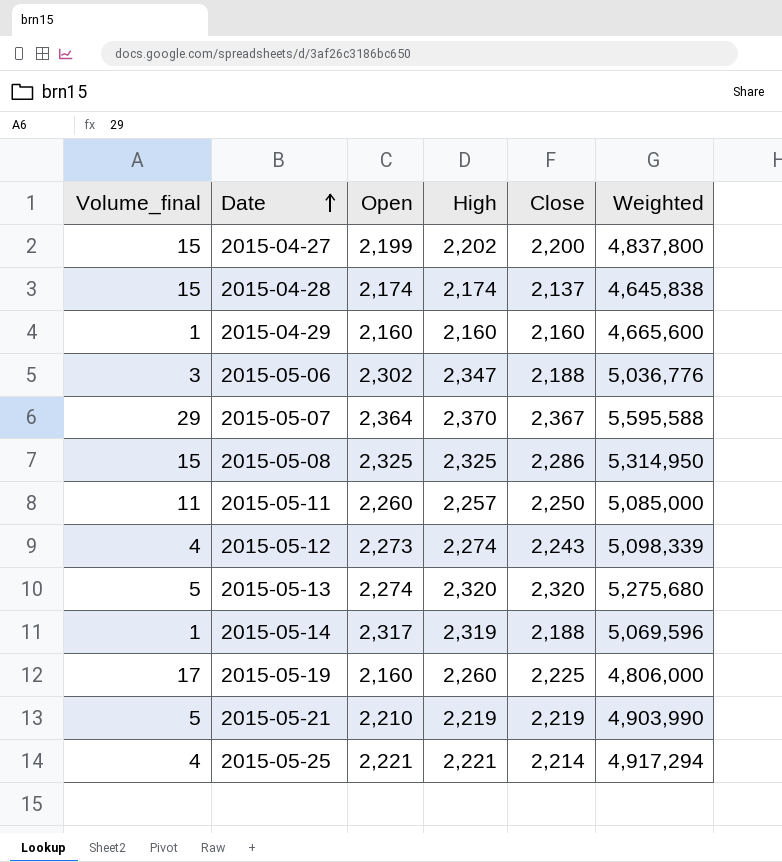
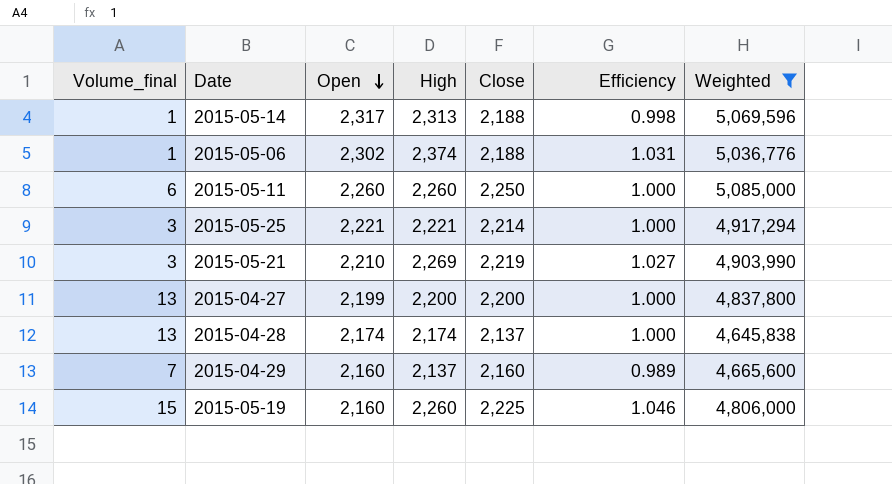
filter: none -> Weighted <= 5,085,000
row order: Date ascending -> Open descending
column Efficiency | formula: none -> [High] / [Open]
2015-05-14 | High: 2,319 -> 2,313
2015-05-06 | Volume_final: 3 -> 1
2015-05-06 | High: 2,347 -> 2,374
2015-05-11 | Volume_final: 11 -> 6
2015-05-11 | High: 2,257 -> 2,260
2015-05-25 | Volume_final: 4 -> 3
2015-05-21 | Volume_final: 5 -> 3
2015-05-21 | High: 2,219 -> 2,269
2015-04-27 | Volume_final: 15 -> 13
2015-04-27 | High: 2,202 -> 2,200
2015-04-28 | Volume_final: 15 -> 13
2015-04-29 | Volume_final: 1 -> 7
2015-04-29 | High: 2,160 -> 2,137
2015-05-19 | Volume_final: 17 -> 15

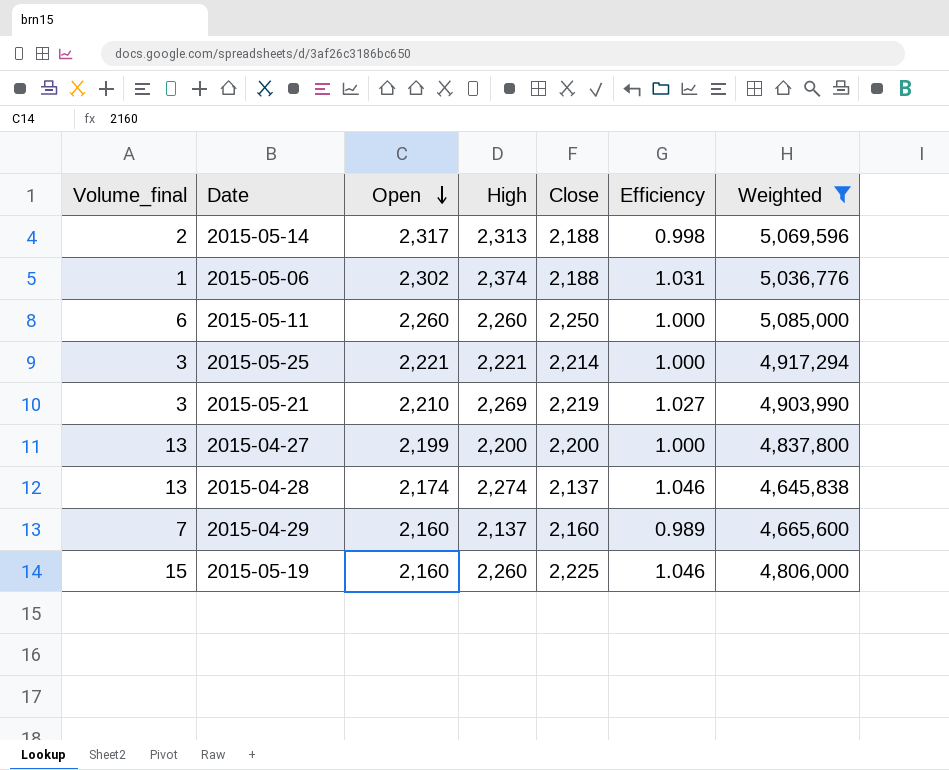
2015-05-14 | Volume_final: 1 -> 2
2015-04-28 | High: 2,174 -> 2,274
2015-04-28 | Efficiency: 1.000 -> 1.046

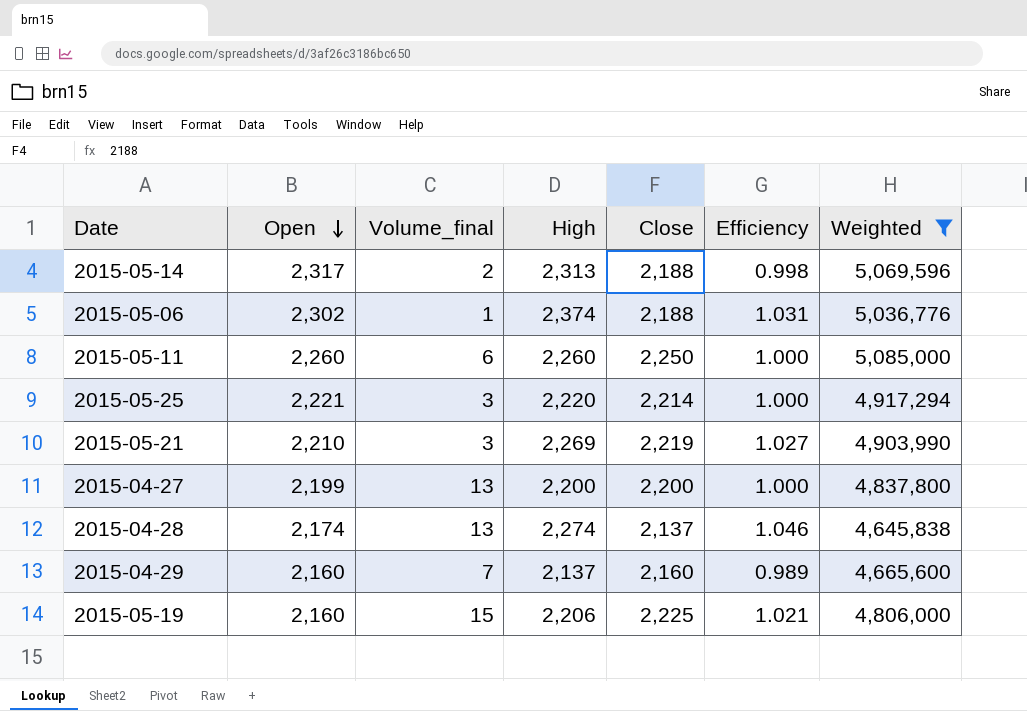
column Volume_final | position: 1 -> 3
2015-05-25 | High: 2,221 -> 2,220
2015-05-19 | High: 2,260 -> 2,206
2015-05-19 | Efficiency: 1.046 -> 1.021

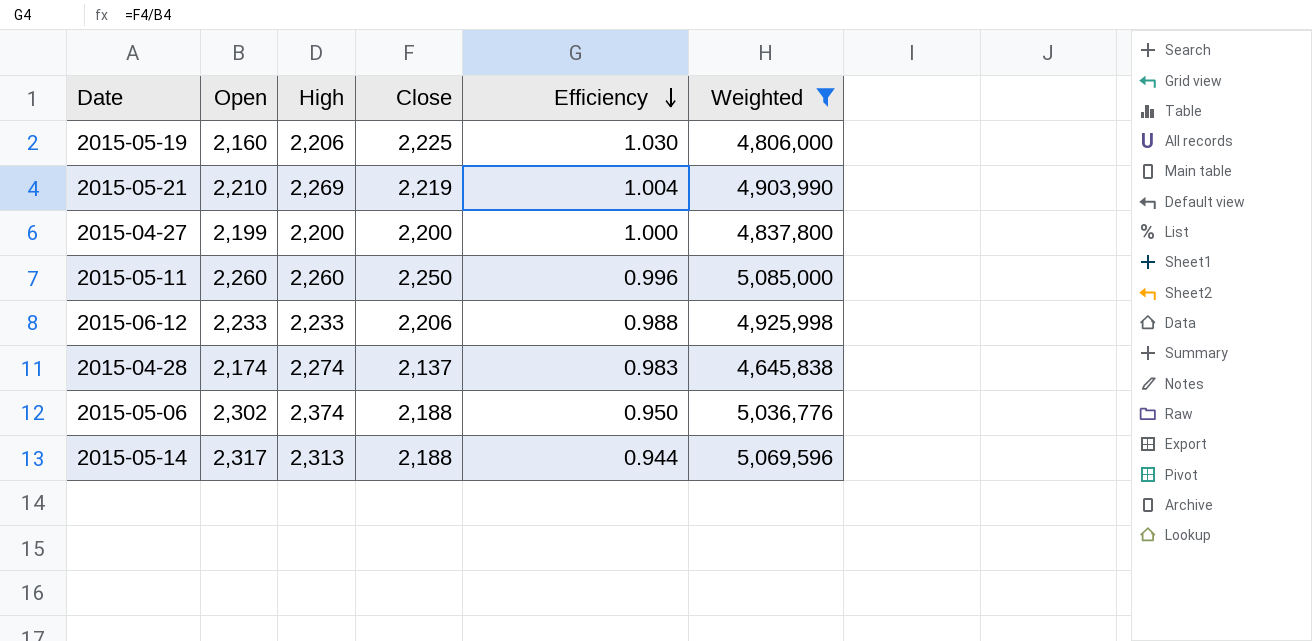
row order: Open descending -> Efficiency descending
column Volume_final | position: 3 -> none
column Efficiency | formula: [High] / [Open] -> [Close] / [Open]
row 2015-05-25: 2,221 | 3 | 2,220 | 2,214 | 1.000 | 4,917,294 -> none
row 2015-04-29: 2,160 | 7 | 2,137 | 2,160 | 0.989 | 4,665,600 -> none
row 2015-06-12: none -> 2,233 | 2,233 | 2,206 | 0.988 | 4,925,998

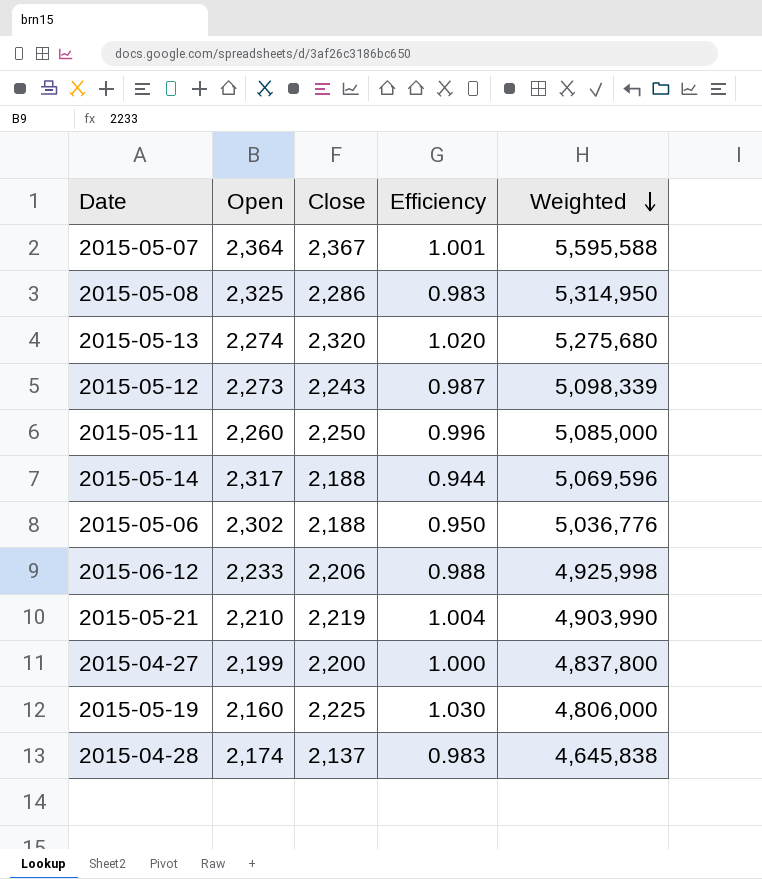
filter: Weighted <= 5,085,000 -> none
row order: Efficiency descending -> Weighted descending
column High | position: 3 -> none

